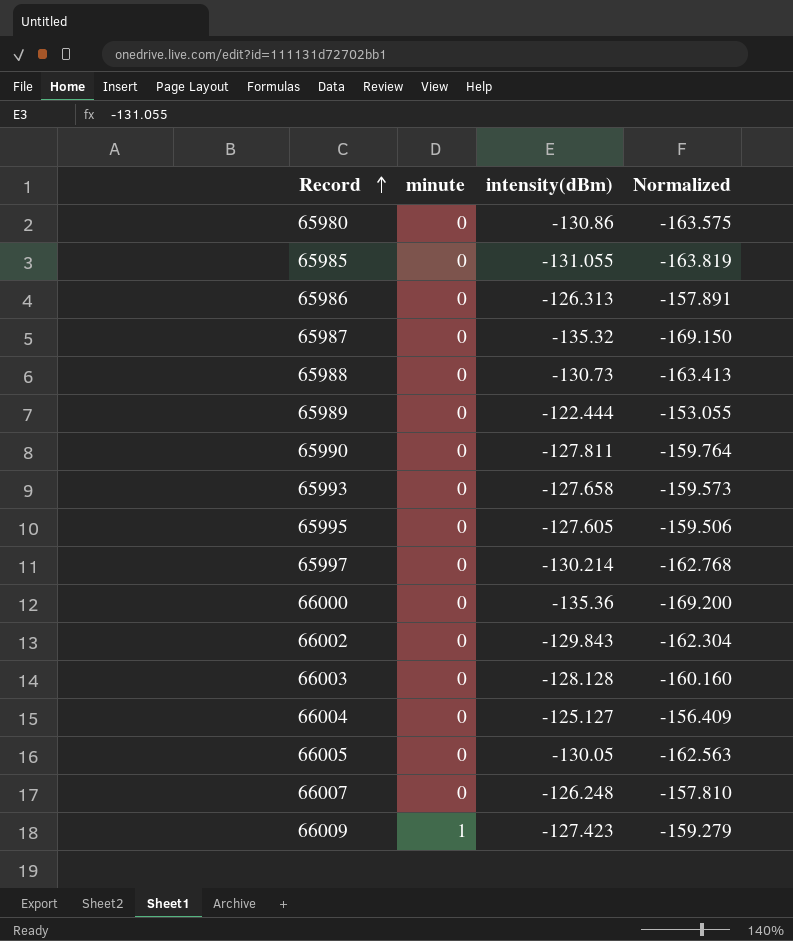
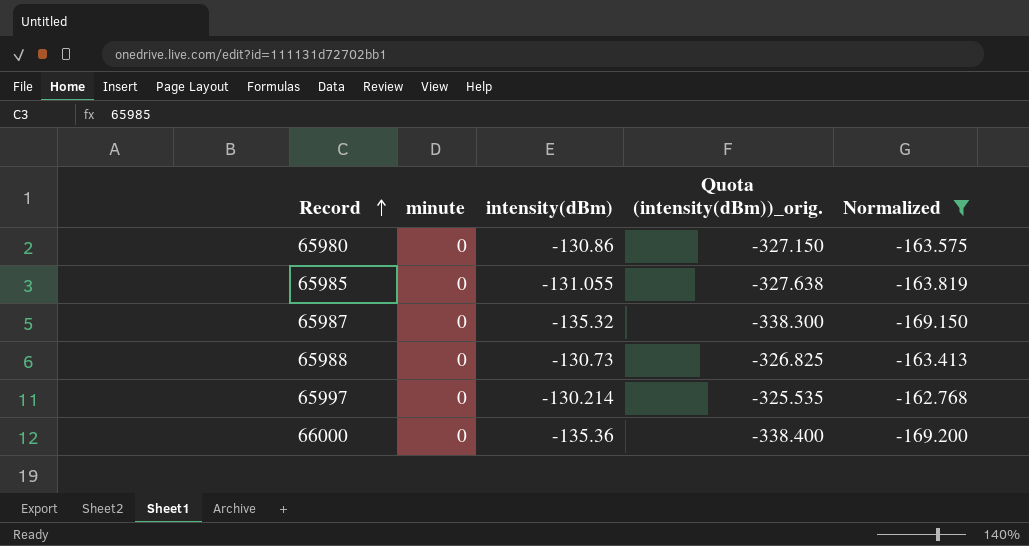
filter: none -> Normalized <= -162.768
column Quota (intensity(dBm))_orig. | formula: none -> [intensity(dBm)] * 2.5

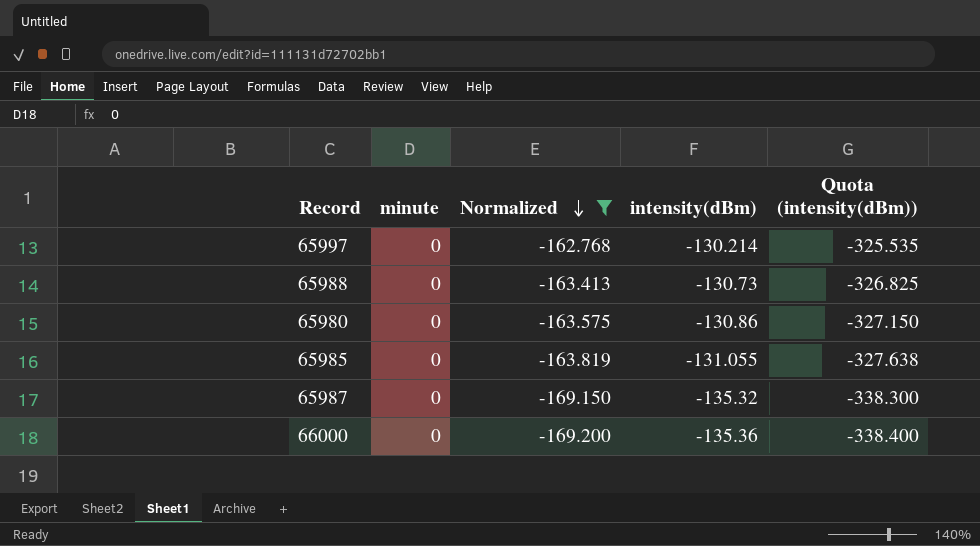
row order: Record ascending -> Normalized descending
column Normalized | position: 5 -> 3
column name: Quota (intensity(dBm))_orig. -> Quota (intensity(dBm))

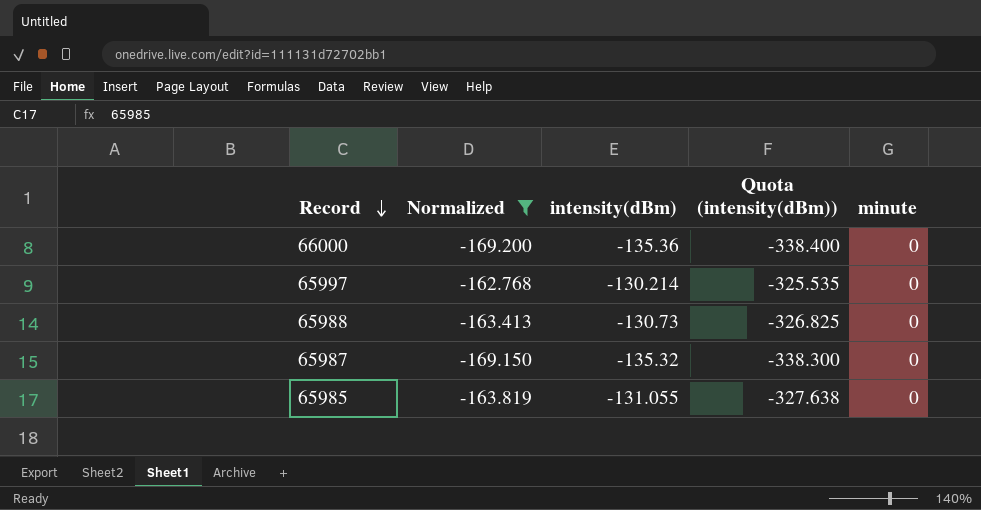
row order: Normalized descending -> Record descending
column minute | position: 2 -> 5
row 65980: 0 | -163.575 | -130.86 | -327.150 -> none

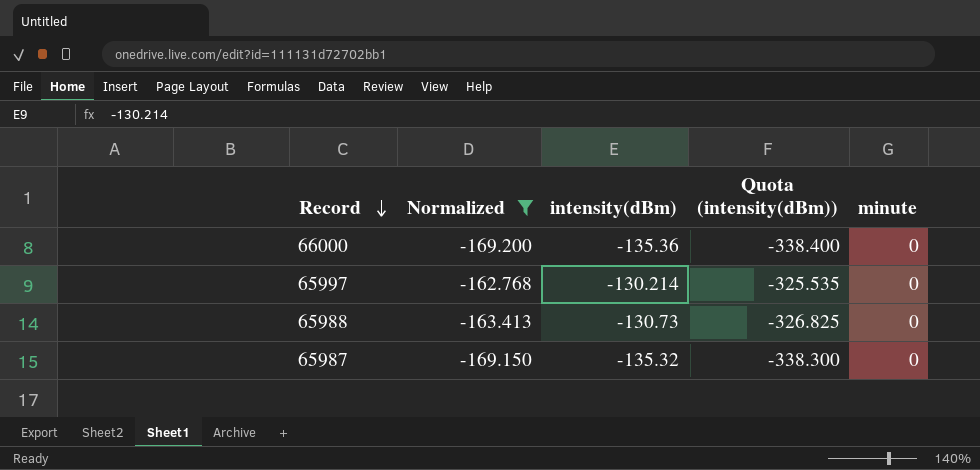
row 65985: -163.819 | -131.055 | -327.638 | 0 -> none

